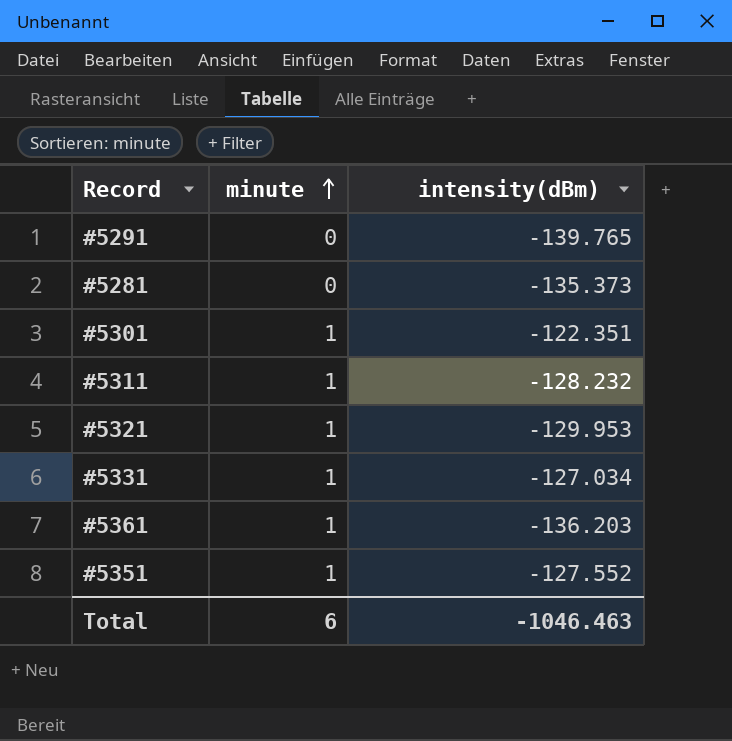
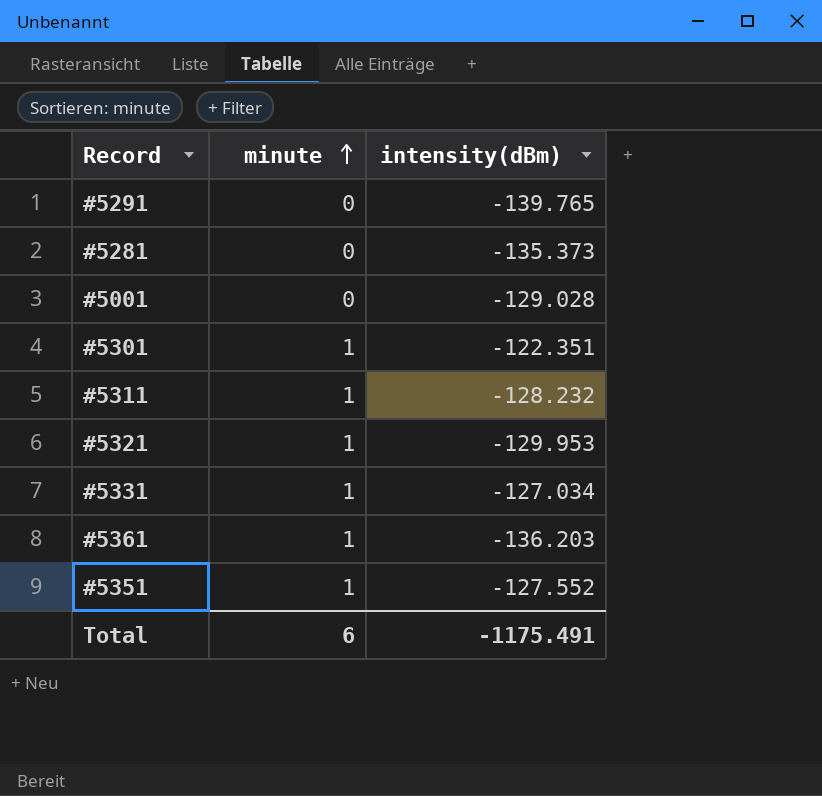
row #5001: none -> 0 | -129.028
Total | intensity(dBm): -1046.463 -> -1175.491

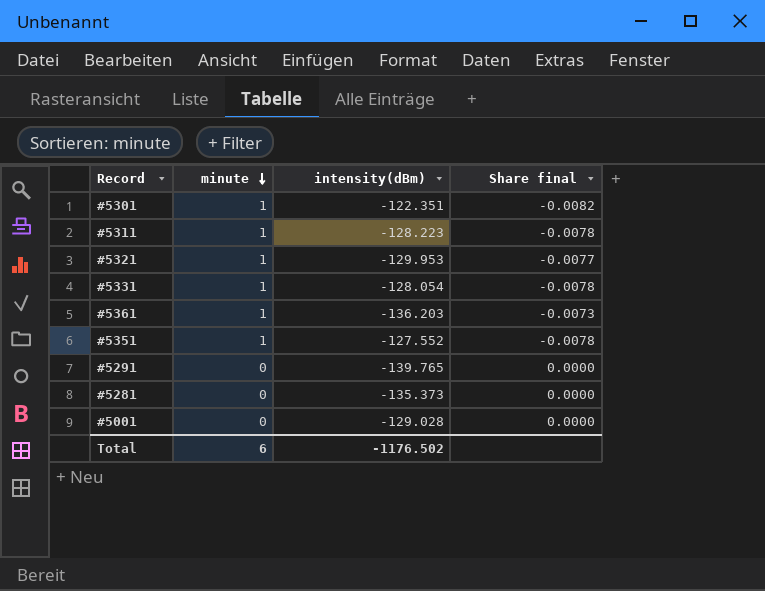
row order: minute ascending -> minute descending
column Share final | formula: none -> [minute] / [intensity(dBm)]
#5311 | intensity(dBm): -128.232 -> -128.223
#5331 | intensity(dBm): -127.034 -> -128.054
Total | intensity(dBm): -1175.491 -> -1176.502

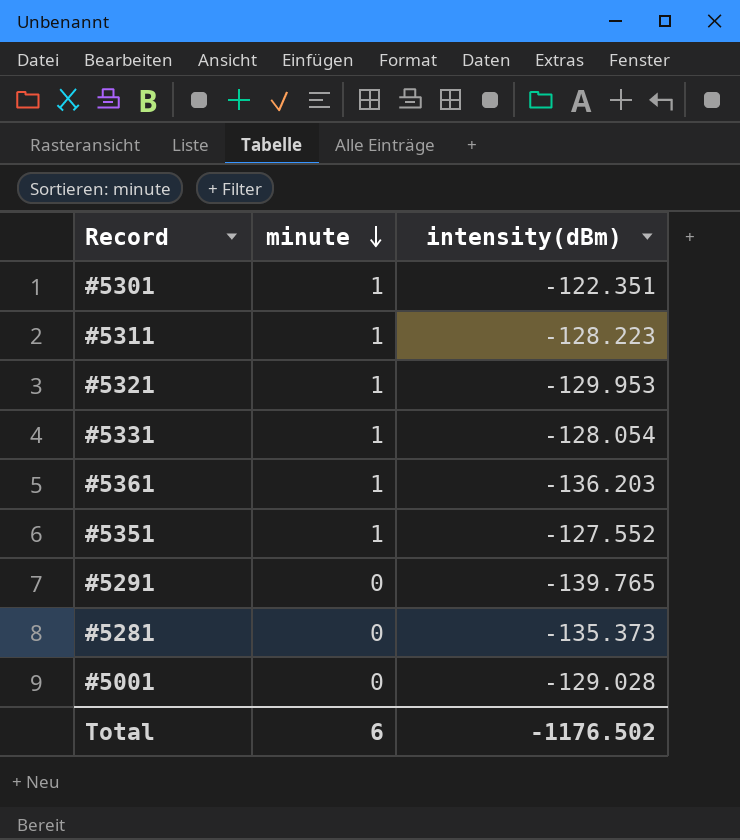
column Share final | formula: [minute] / [intensity(dBm)] -> none

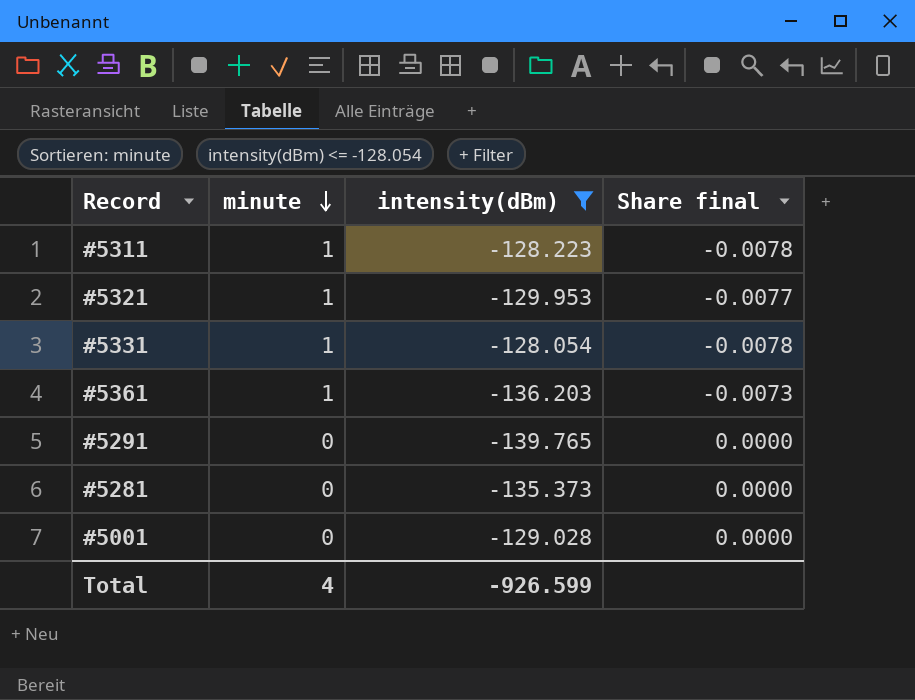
filter: none -> intensity(dBm) <= -128.054
column Share final | formula: none -> [minute] / [intensity(dBm)]
Total | minute: 6 -> 4
Total | intensity(dBm): -1176.502 -> -926.599

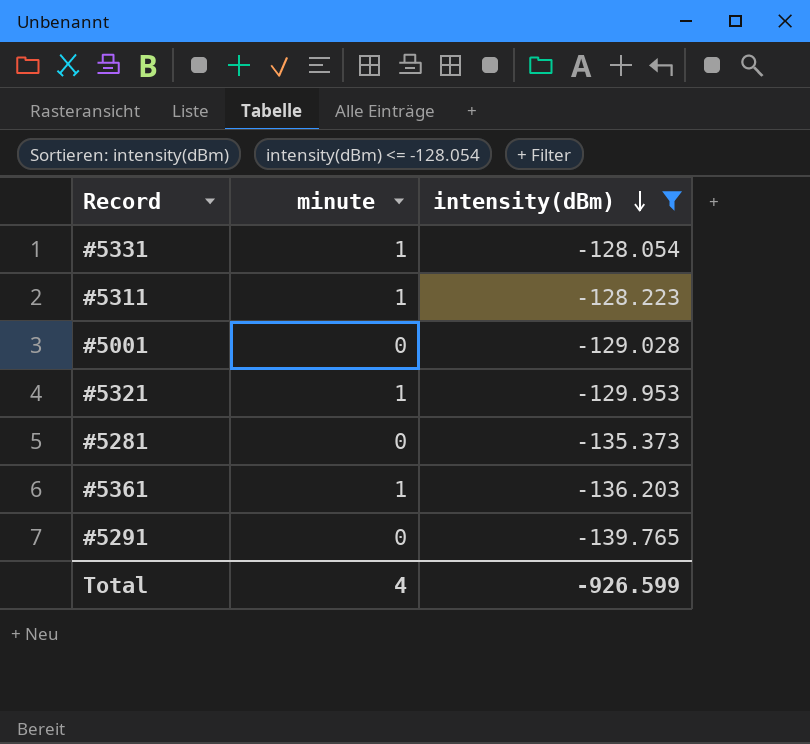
row order: minute descending -> intensity(dBm) descending
column Share final | formula: [minute] / [intensity(dBm)] -> none

